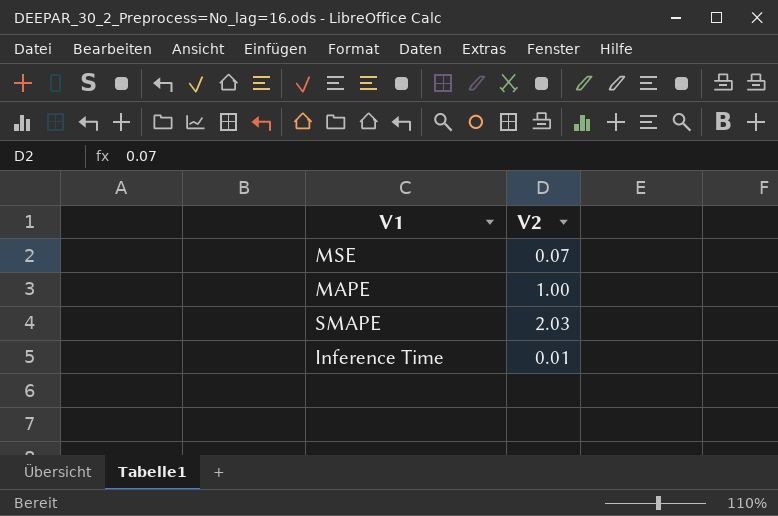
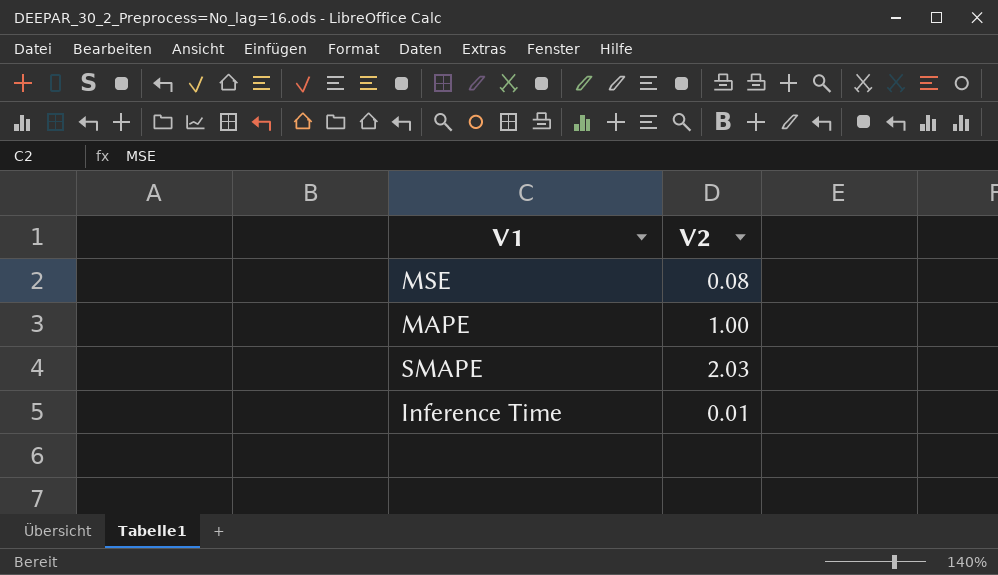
MSE | V2: 0.07 -> 0.08

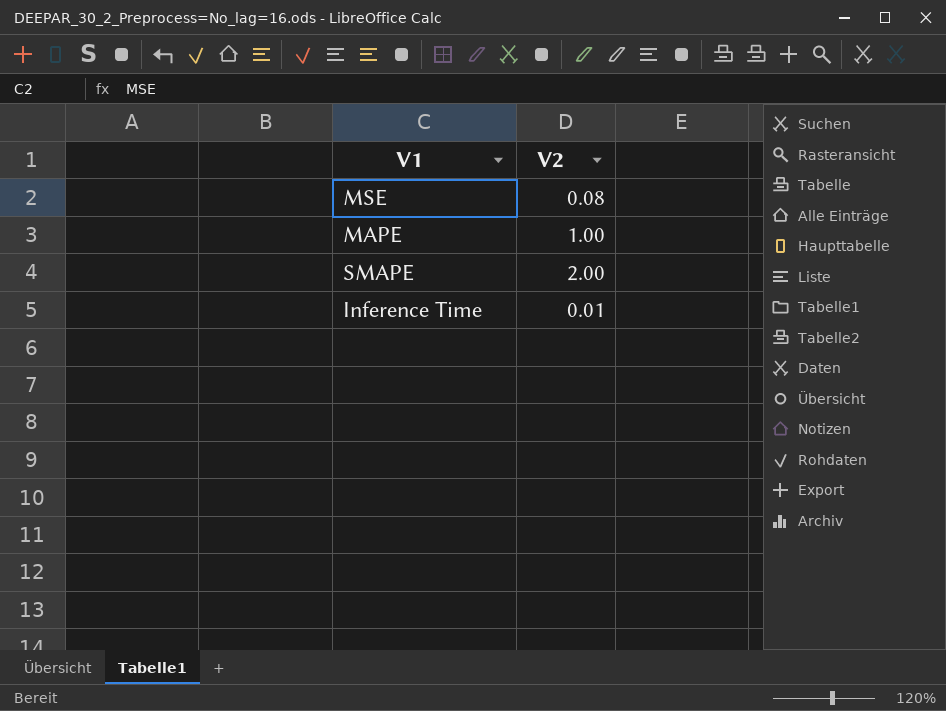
SMAPE | V2: 2.03 -> 2.00

